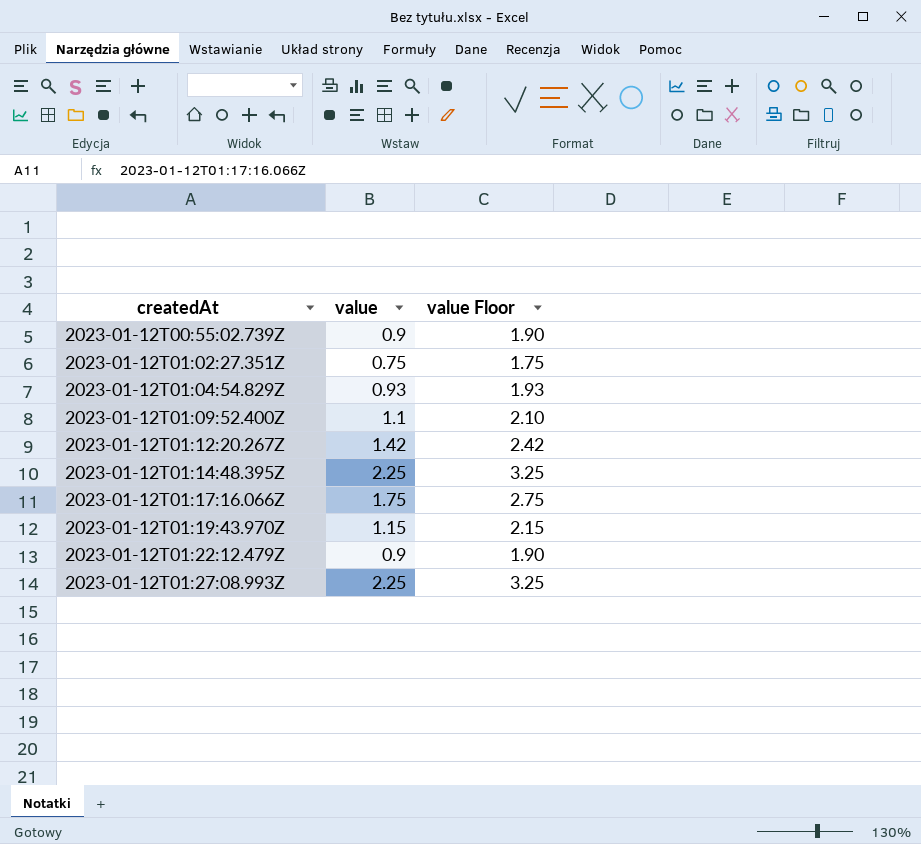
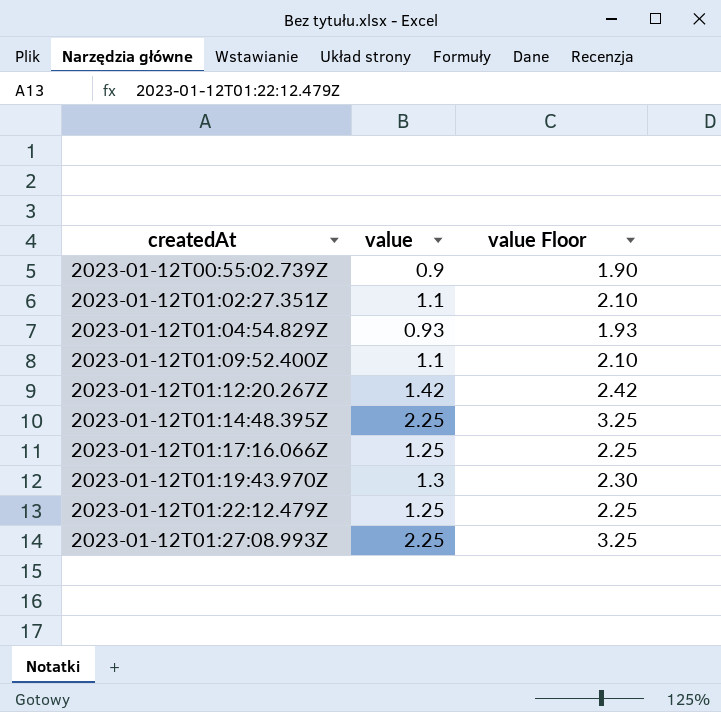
2023-01-12T01:02:27.351Z | value: 0.75 -> 1.1
2023-01-12T01:02:27.351Z | value Floor: 1.75 -> 2.10
2023-01-12T01:17:16.066Z | value: 1.75 -> 1.25
2023-01-12T01:17:16.066Z | value Floor: 2.75 -> 2.25
2023-01-12T01:19:43.970Z | value: 1.15 -> 1.3
2023-01-12T01:19:43.970Z | value Floor: 2.15 -> 2.30
2023-01-12T01:22:12.479Z | value: 0.9 -> 1.25
2023-01-12T01:22:12.479Z | value Floor: 1.90 -> 2.25

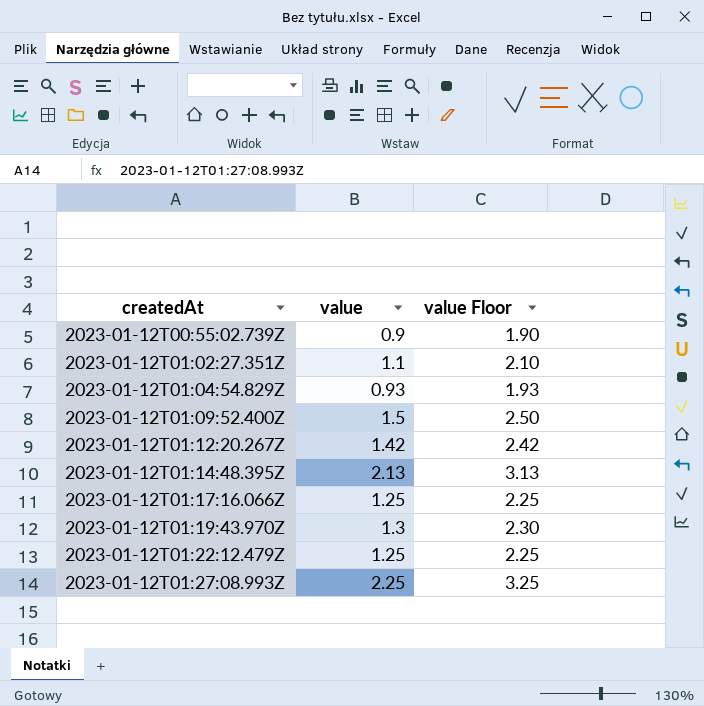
2023-01-12T01:09:52.400Z | value: 1.1 -> 1.5
2023-01-12T01:09:52.400Z | value Floor: 2.10 -> 2.50
2023-01-12T01:14:48.395Z | value: 2.25 -> 2.13
2023-01-12T01:14:48.395Z | value Floor: 3.25 -> 3.13

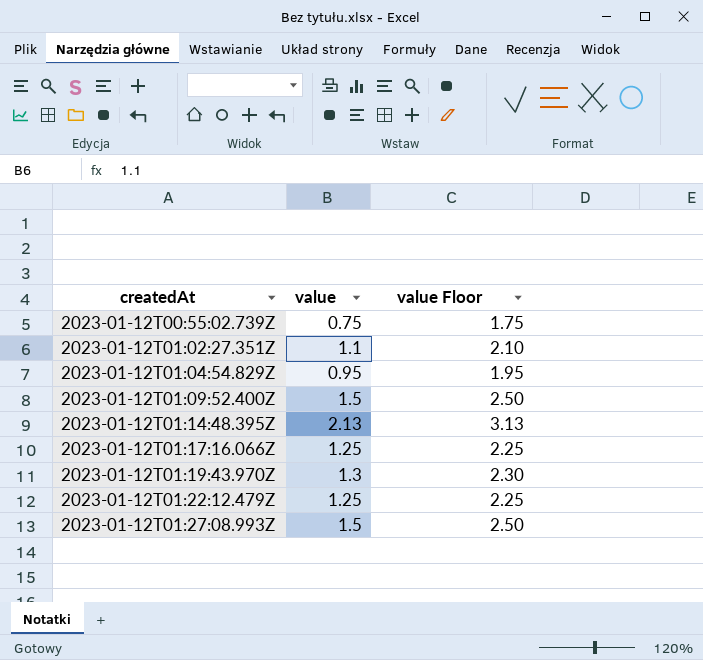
row 2023-01-12T01:12:20.267Z: 1.42 | 2.42 -> none
2023-01-12T00:55:02.739Z | value: 0.9 -> 0.75
2023-01-12T00:55:02.739Z | value Floor: 1.90 -> 1.75
2023-01-12T01:04:54.829Z | value: 0.93 -> 0.95
2023-01-12T01:04:54.829Z | value Floor: 1.93 -> 1.95
2023-01-12T01:27:08.993Z | value: 2.25 -> 1.5
2023-01-12T01:27:08.993Z | value Floor: 3.25 -> 2.50

